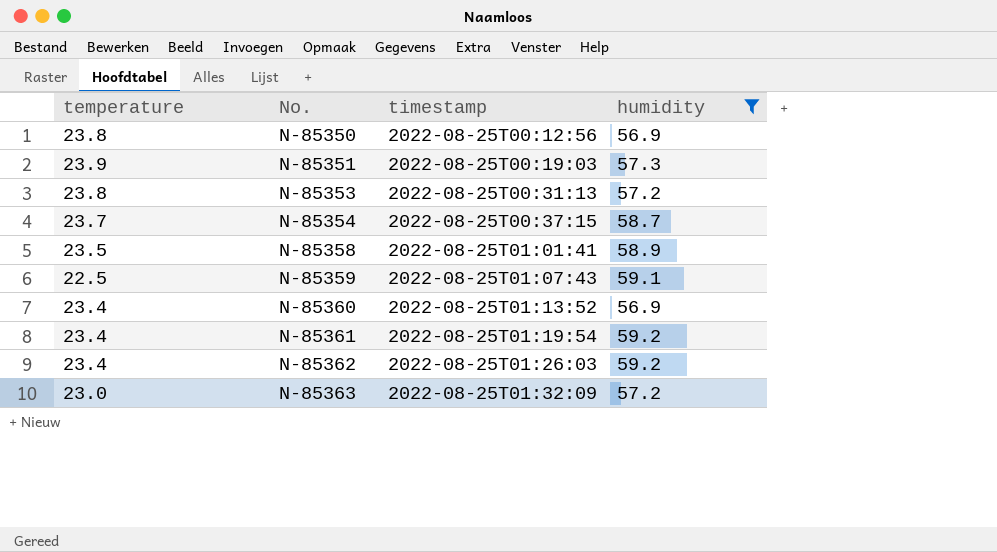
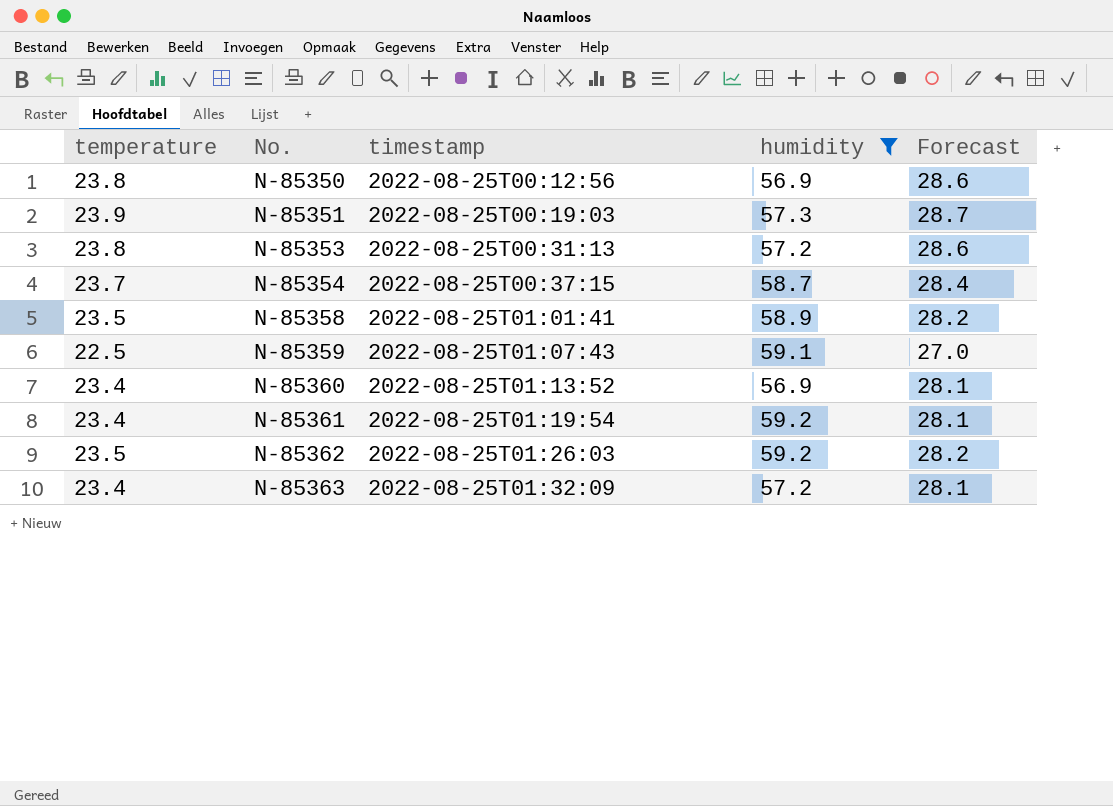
column Forecast | formula: none -> [temperature] * 1.2
N-85362 | temperature: 23.4 -> 23.5
N-85363 | temperature: 23.0 -> 23.4

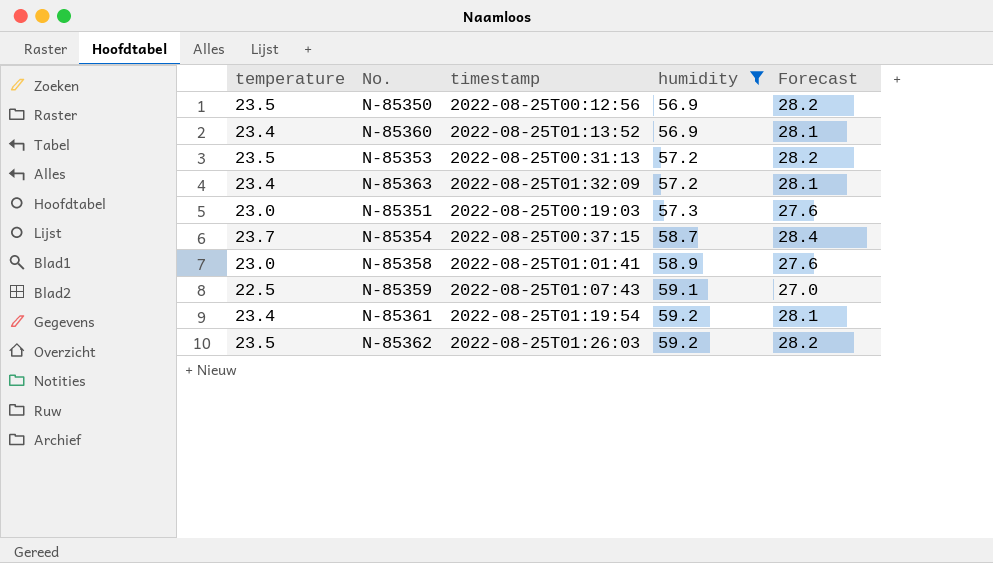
row order: No. ascending -> humidity ascending
N-85350 | temperature: 23.8 -> 23.5
N-85350 | Forecast: 28.6 -> 28.2
N-85353 | temperature: 23.8 -> 23.5
N-85353 | Forecast: 28.6 -> 28.2
N-85351 | temperature: 23.9 -> 23.0
N-85351 | Forecast: 28.7 -> 27.6
N-85358 | temperature: 23.5 -> 23.0
N-85358 | Forecast: 28.2 -> 27.6

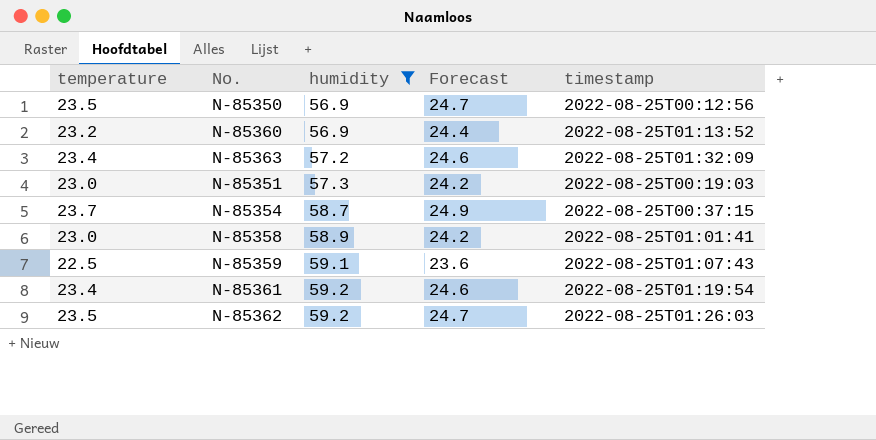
column Forecast | formula: [temperature] * 1.2 -> [temperature] * 1.05
column timestamp | position: 3 -> 5
row N-85353: 23.5 | 2022-08-25T00:31:13 | 57.2 | 28.2 -> none
N-85360 | temperature: 23.4 -> 23.2

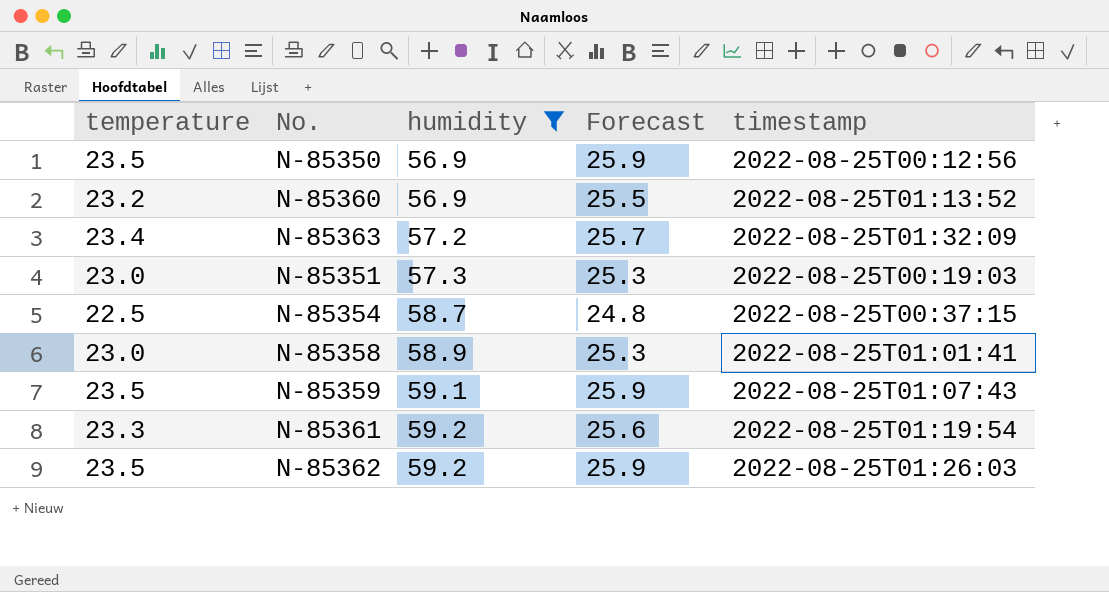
column Forecast | formula: [temperature] * 1.05 -> [temperature] * 1.1
N-85354 | temperature: 23.7 -> 22.5
N-85359 | temperature: 22.5 -> 23.5
N-85361 | temperature: 23.4 -> 23.3

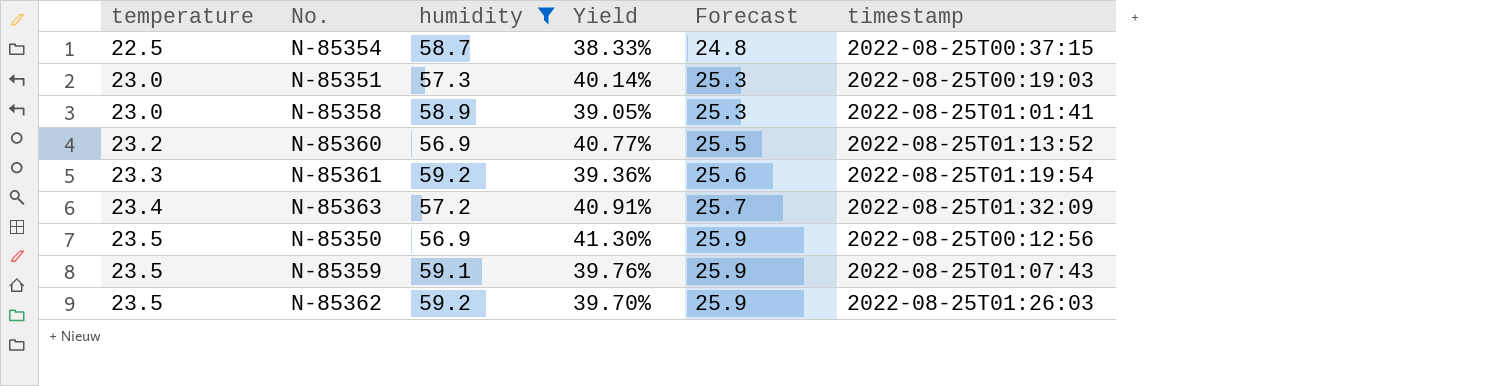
row order: humidity ascending -> temperature ascending
column Yield | formula: none -> [temperature] / [humidity]

